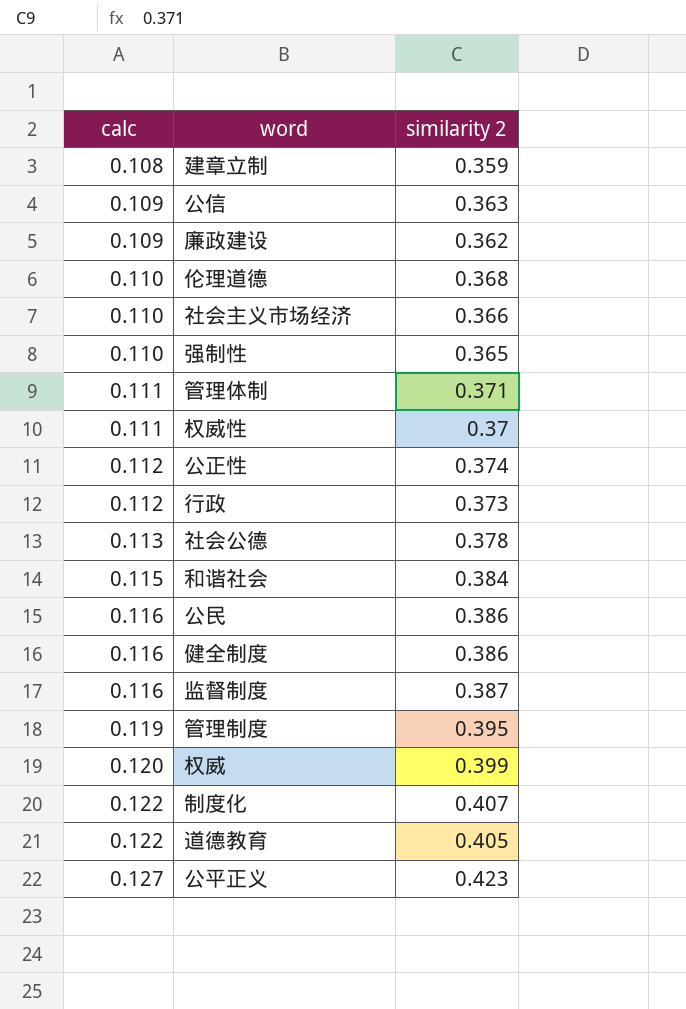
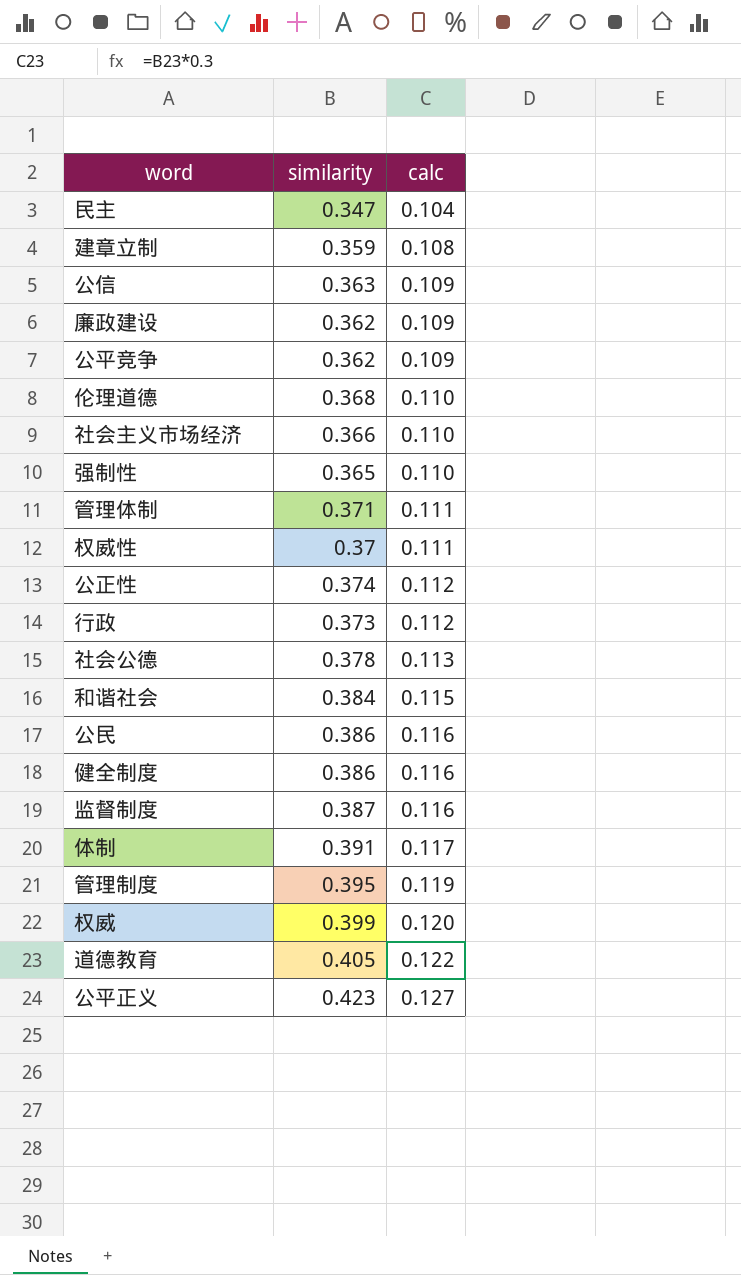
column name: similarity 2 -> similarity
column calc | position: 1 -> 3
row 制度化: 0.122 | 0.407 -> none
row 民主: none -> 0.347 | 0.104
row 公平竞争: none -> 0.362 | 0.109
row 体制: none -> 0.391 | 0.117

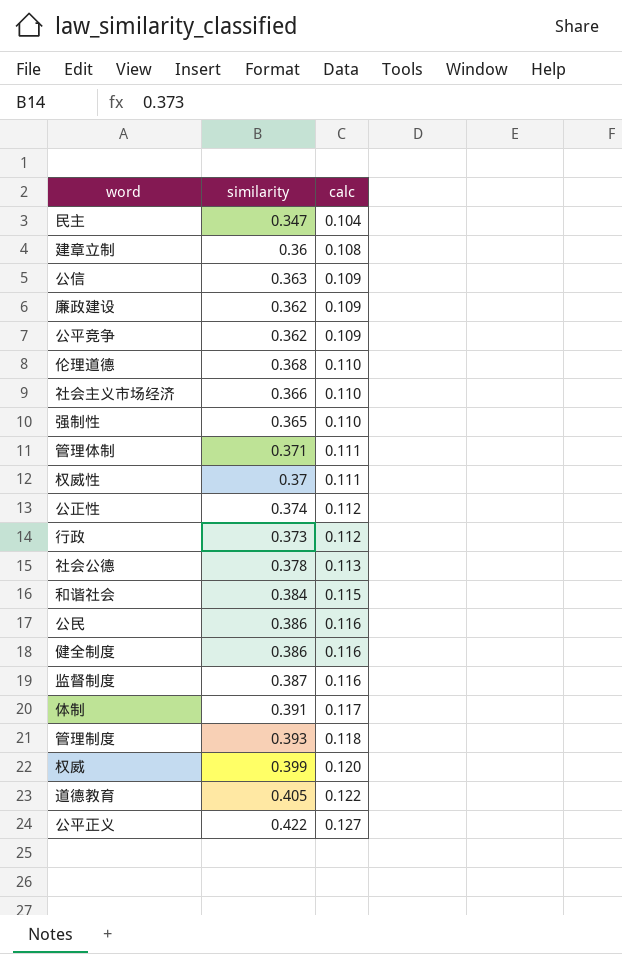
建章立制 | similarity: 0.359 -> 0.36
管理制度 | similarity: 0.395 -> 0.393
管理制度 | calc: 0.119 -> 0.118
公平正义 | similarity: 0.423 -> 0.422

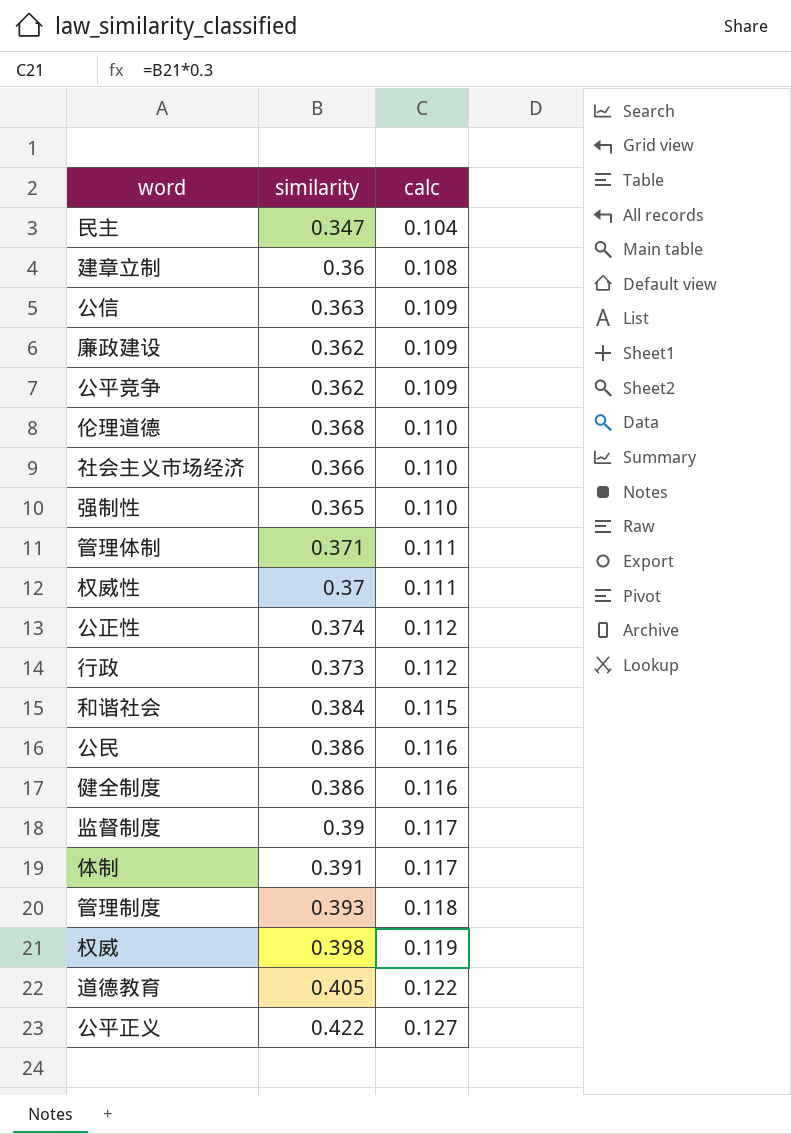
row 社会公德: 0.378 | 0.113 -> none
监督制度 | similarity: 0.387 -> 0.39
监督制度 | calc: 0.116 -> 0.117
权威 | similarity: 0.399 -> 0.398
权威 | calc: 0.120 -> 0.119

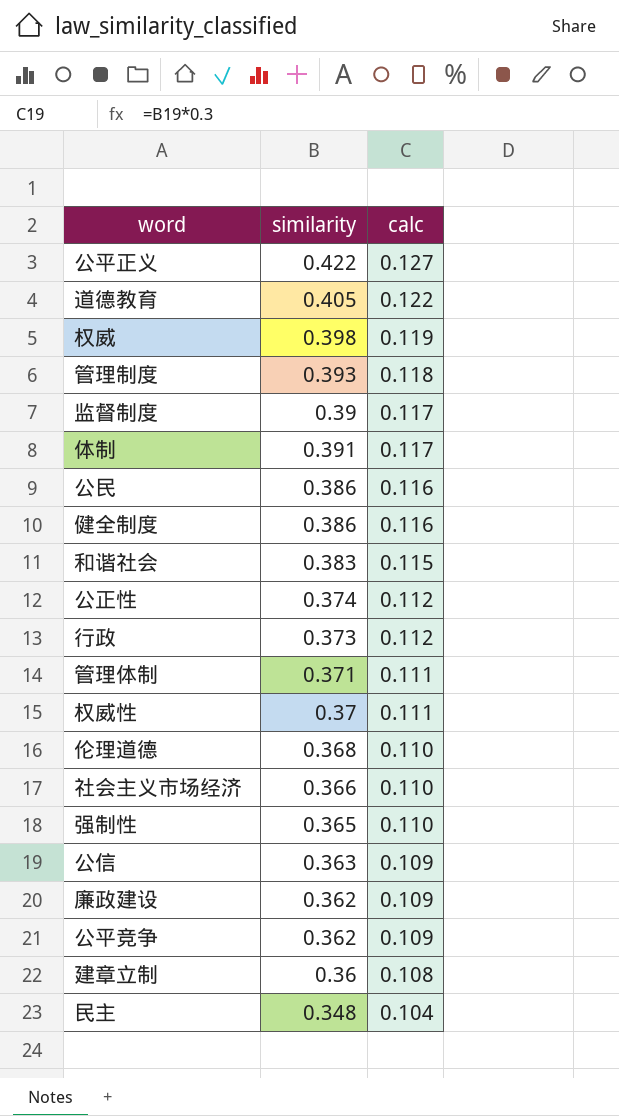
row order: calc ascending -> calc descending
和谐社会 | similarity: 0.384 -> 0.383
民主 | similarity: 0.347 -> 0.348

